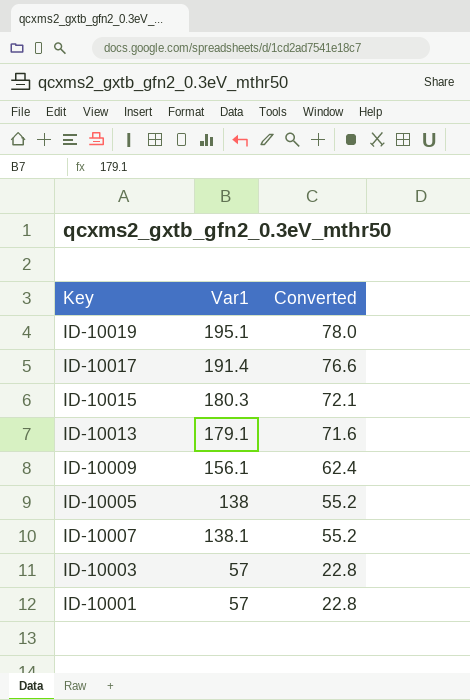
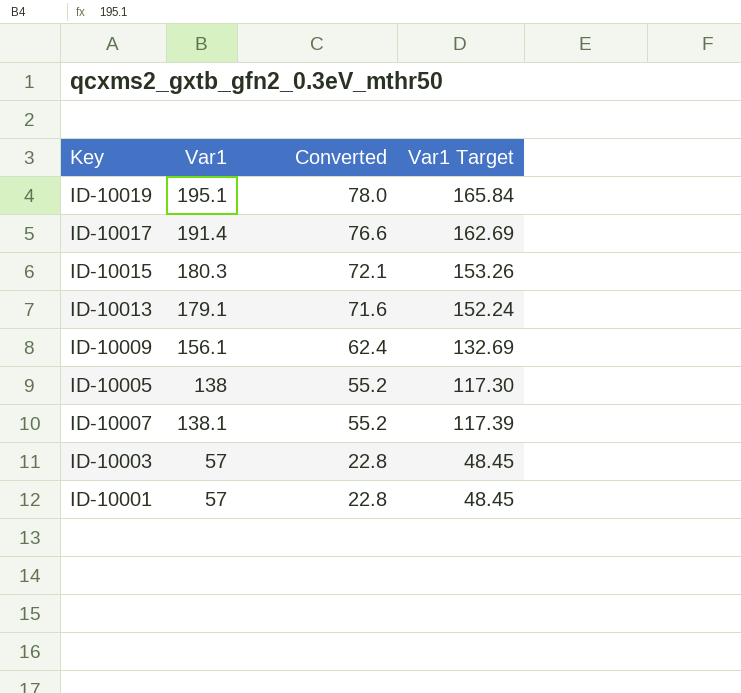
column Var1 Target | formula: none -> [Var1] * 0.85

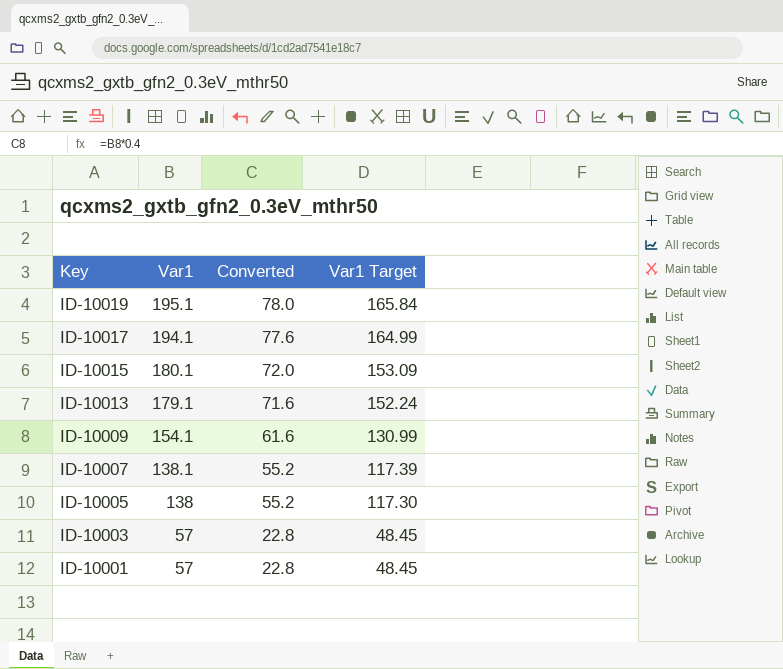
row order: Converted descending -> Key descending
ID-10017 | Var1: 191.4 -> 194.1
ID-10017 | Converted: 76.6 -> 77.6
ID-10017 | Var1 Target: 162.69 -> 164.99
ID-10015 | Var1: 180.3 -> 180.1
ID-10015 | Converted: 72.1 -> 72.0
ID-10015 | Var1 Target: 153.26 -> 153.09
ID-10009 | Var1: 156.1 -> 154.1
ID-10009 | Converted: 62.4 -> 61.6
ID-10009 | Var1 Target: 132.69 -> 130.99

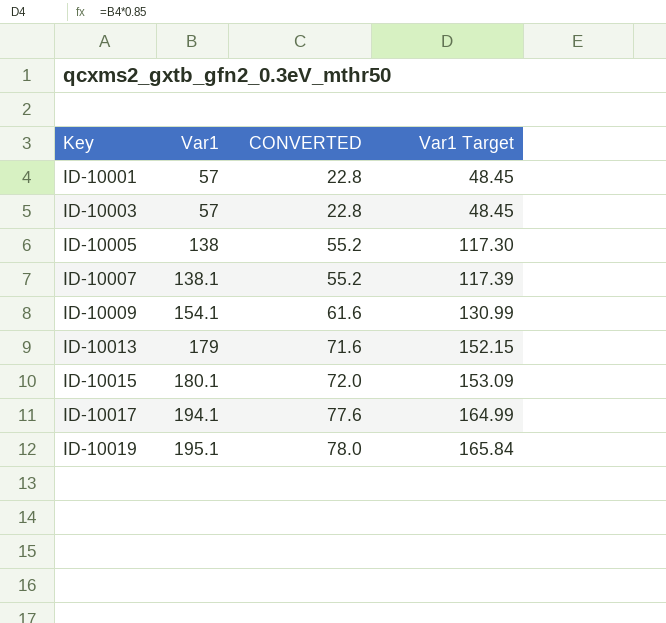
row order: Key descending -> Key ascending
column name: Converted -> CONVERTED
ID-10013 | Var1: 179.1 -> 179
ID-10013 | Var1 Target: 152.24 -> 152.15

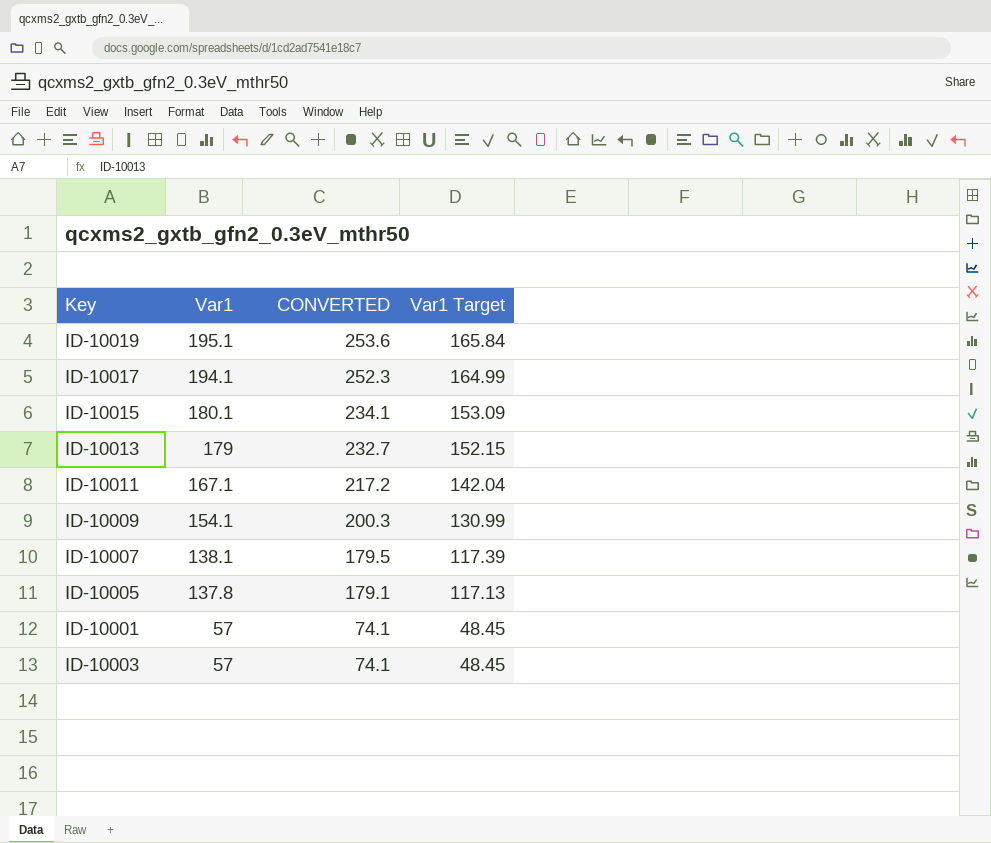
row order: Key ascending -> Var1 descending
column CONVERTED | formula: [Var1] * 0.4 -> [Var1] * 1.3
row ID-10011: none -> 167.1 | 217.2 | 142.04
ID-10005 | Var1: 138 -> 137.8
ID-10005 | Var1 Target: 117.30 -> 117.13

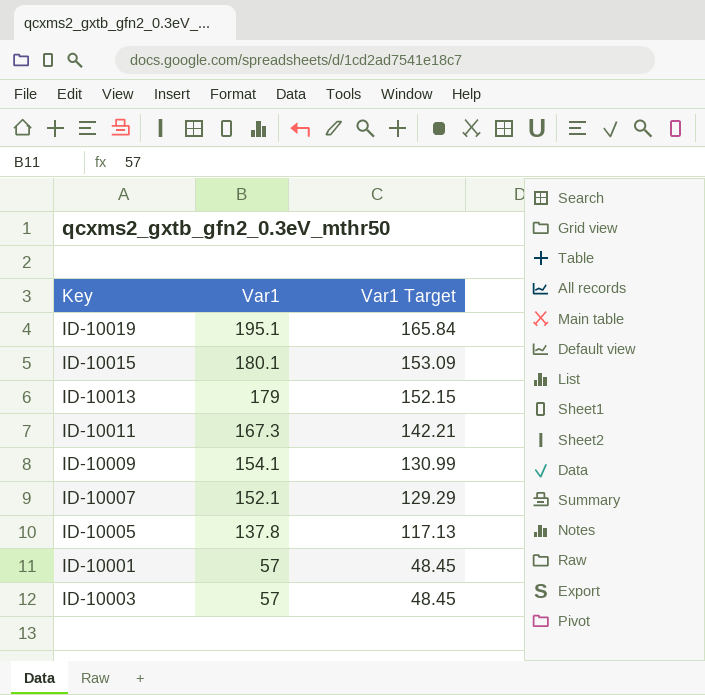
column CONVERTED | formula: [Var1] * 1.3 -> none
row ID-10017: 194.1 | 252.3 | 164.99 -> none
ID-10011 | Var1: 167.1 -> 167.3
ID-10011 | Var1 Target: 142.04 -> 142.21
ID-10007 | Var1: 138.1 -> 152.1
ID-10007 | Var1 Target: 117.39 -> 129.29

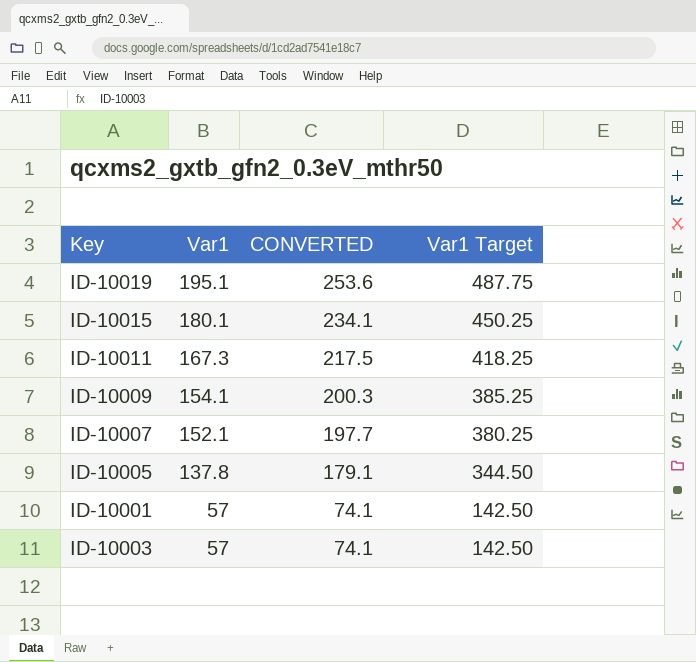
column CONVERTED | formula: none -> [Var1] * 1.3
column Var1 Target | formula: [Var1] * 0.85 -> [Var1] * 2.5
row ID-10013: 179 | 152.15 -> none

